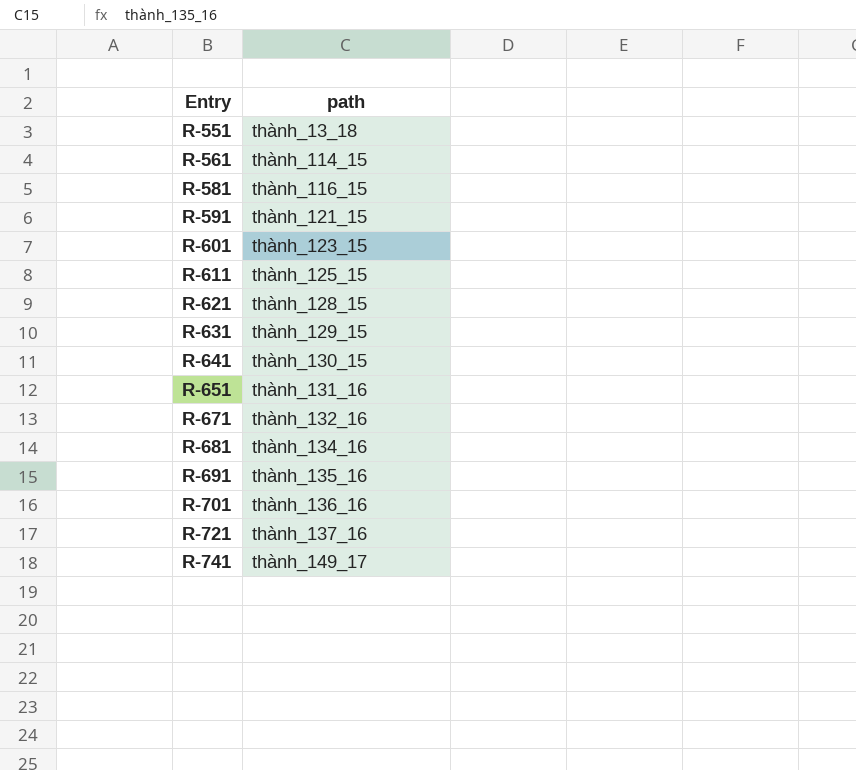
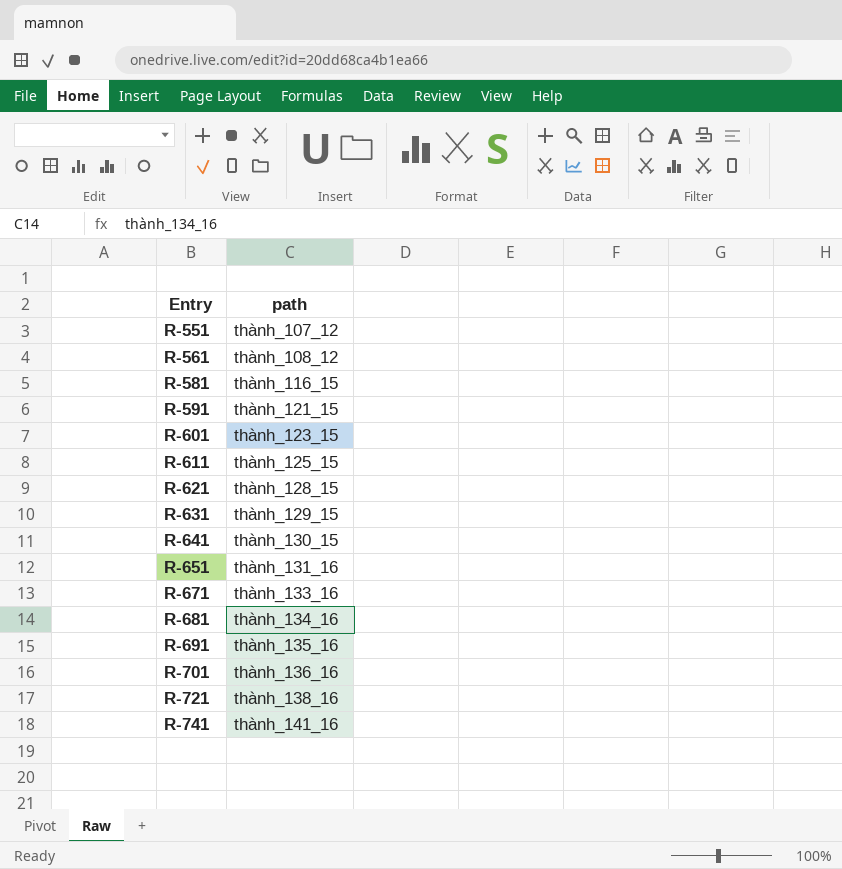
R-551 | path: thành_13_18 -> thành_107_12
R-561 | path: thành_114_15 -> thành_108_12
R-671 | path: thành_132_16 -> thành_133_16
R-721 | path: thành_137_16 -> thành_138_16
R-741 | path: thành_149_17 -> thành_141_16

